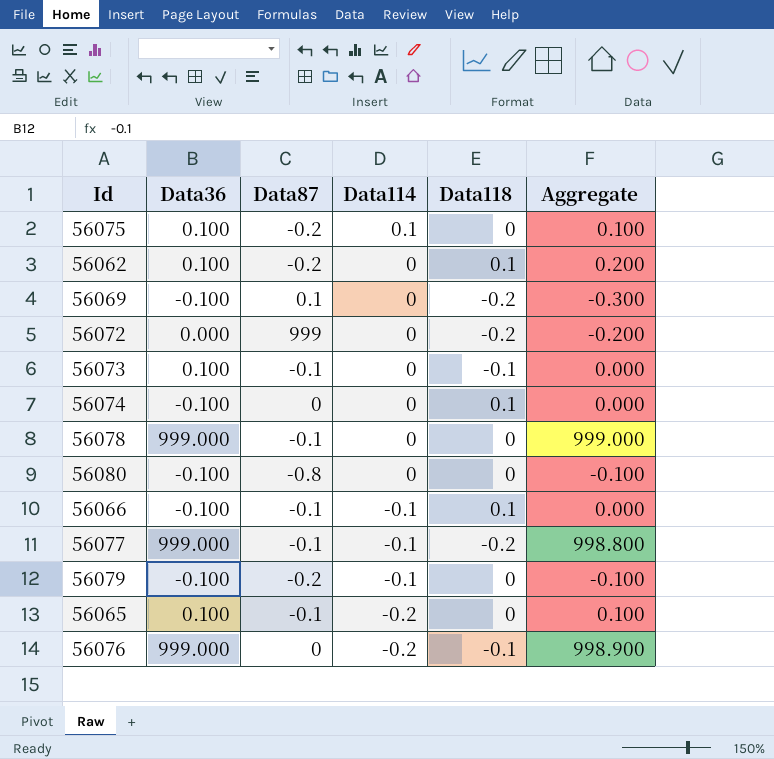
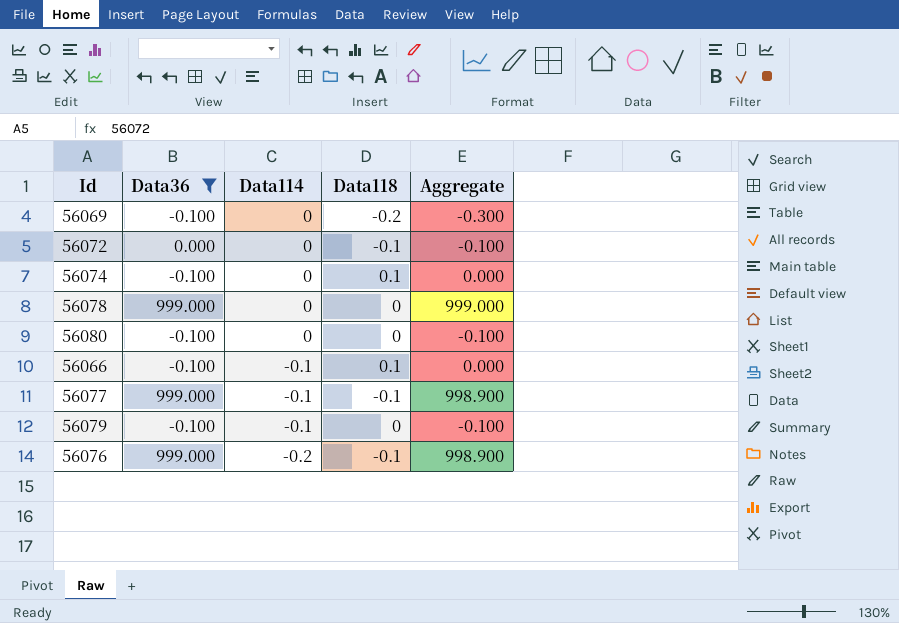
filter: none -> Data36 != 0.100
column Data87 | position: 3 -> none
56072 | Data118: -0.2 -> -0.1
56072 | Aggregate: -0.200 -> -0.100
56077 | Data118: -0.2 -> -0.1
56077 | Aggregate: 998.800 -> 998.900

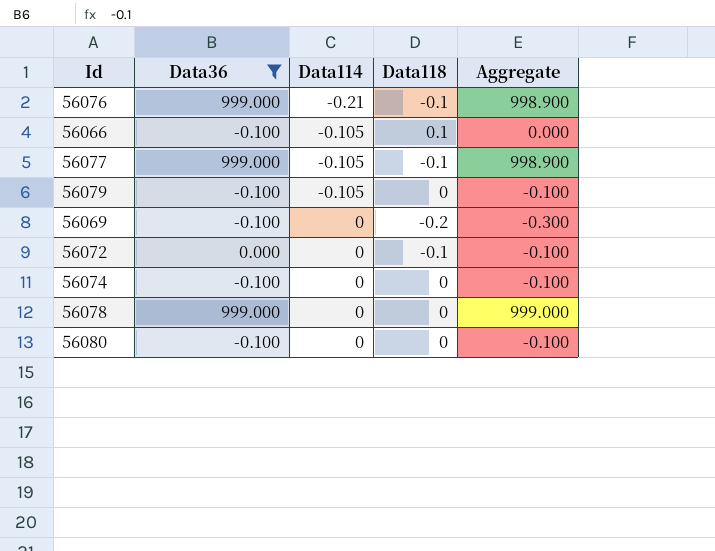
row order: Data114 descending -> Data114 ascending
56076 | Data114: -0.2 -> -0.21
56066 | Data114: -0.1 -> -0.105
56077 | Data114: -0.1 -> -0.105
56079 | Data114: -0.1 -> -0.105
56074 | Data118: 0.1 -> 0
56074 | Aggregate: 0.000 -> -0.100

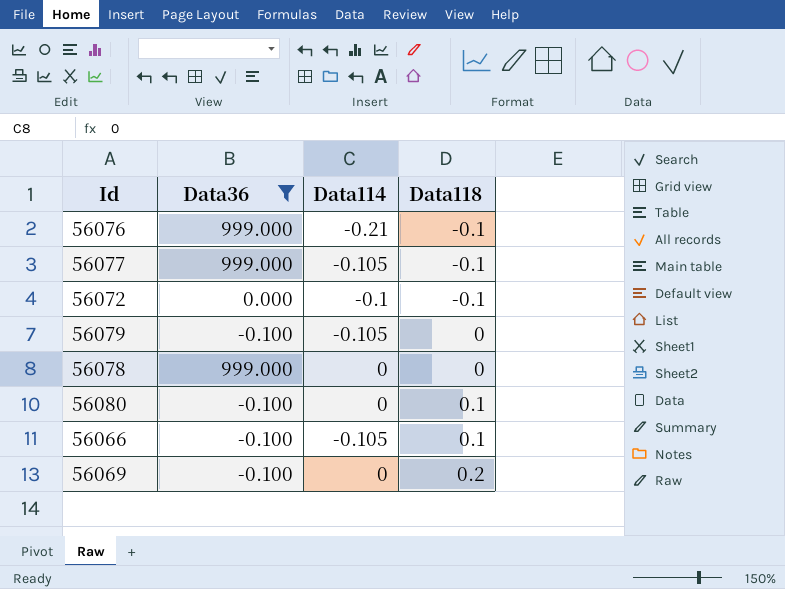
row order: Data114 ascending -> Data118 ascending
column Aggregate | formula: [Data36] + [Data118] -> none
row 56074: -0.100 | 0 | 0 | -0.100 -> none
56072 | Data114: 0 -> -0.1
56080 | Data118: 0 -> 0.1
56069 | Data118: -0.2 -> 0.2

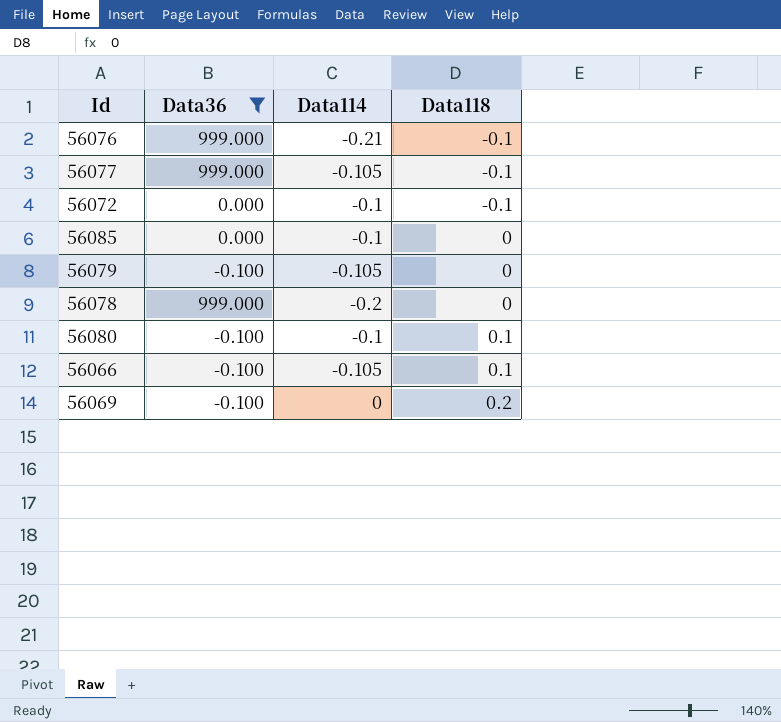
row 56085: none -> 0.000 | -0.1 | 0
56078 | Data114: 0 -> -0.2
56080 | Data114: 0 -> -0.1

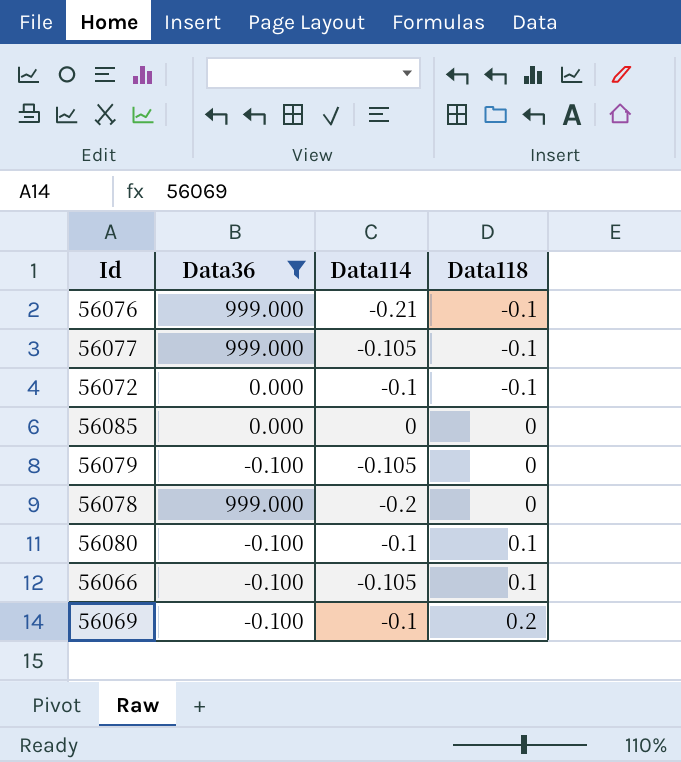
56085 | Data114: -0.1 -> 0
56069 | Data114: 0 -> -0.1

